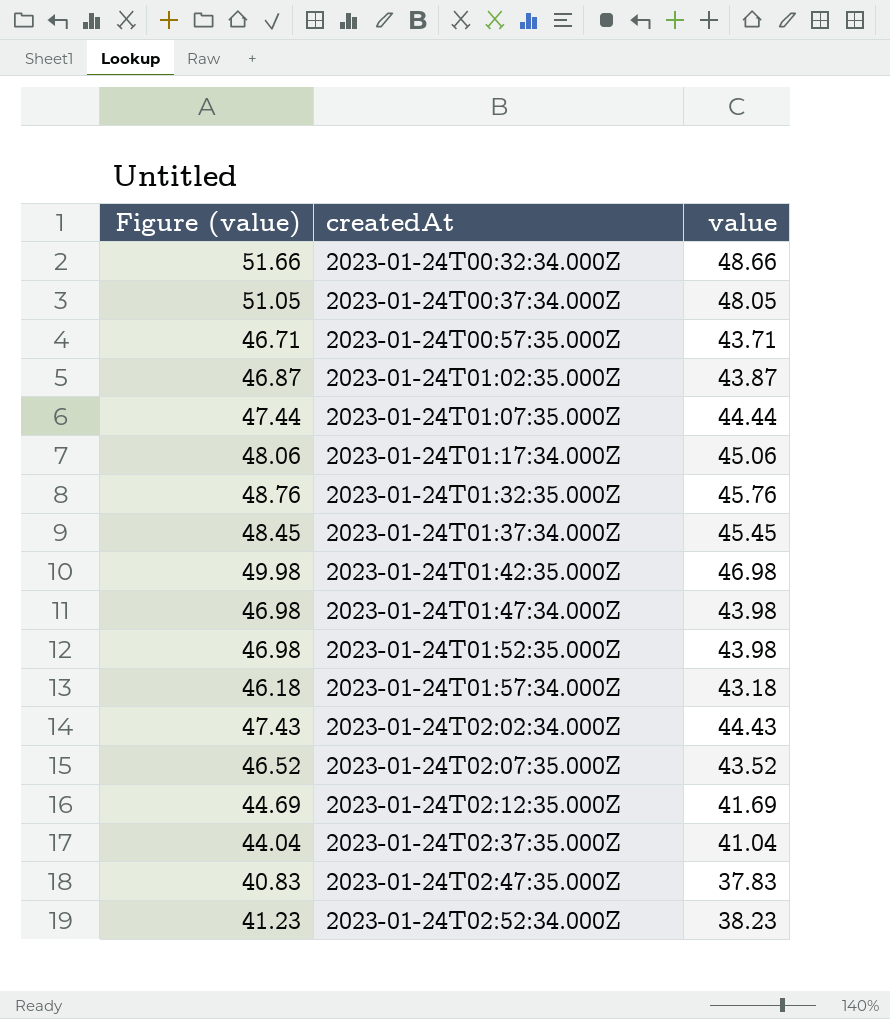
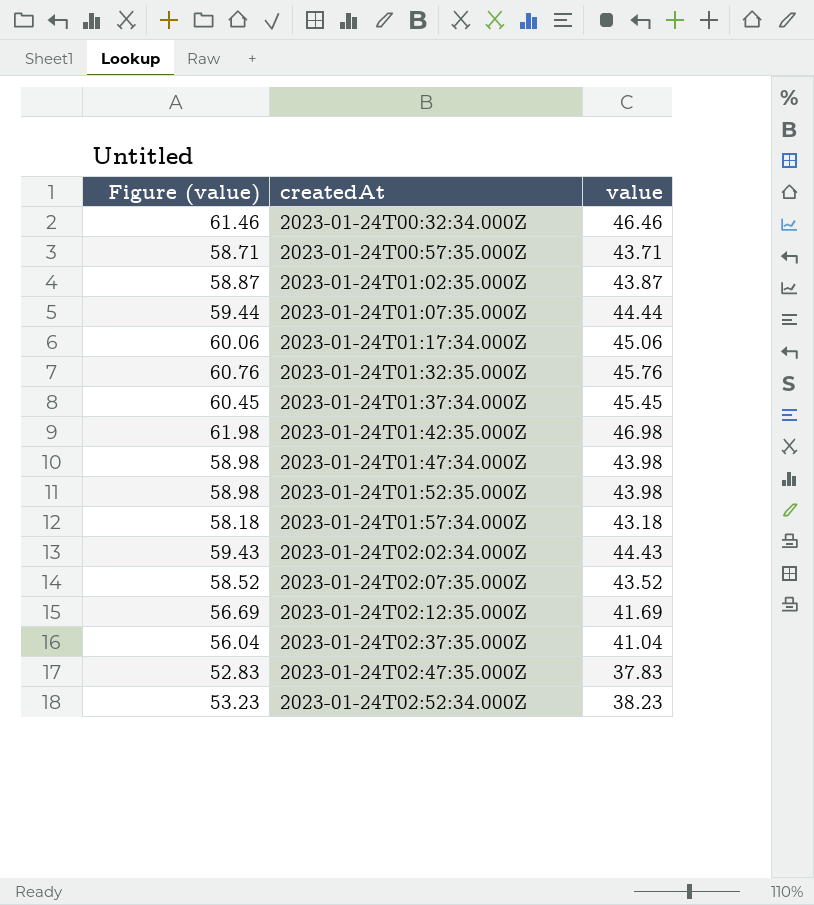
column Figure (value) | formula: [value] + 3 -> [value] + 15
row 2023-01-24T00:37:34.000Z: 51.05 | 48.05 -> none
2023-01-24T00:32:34.000Z | value: 48.66 -> 46.46

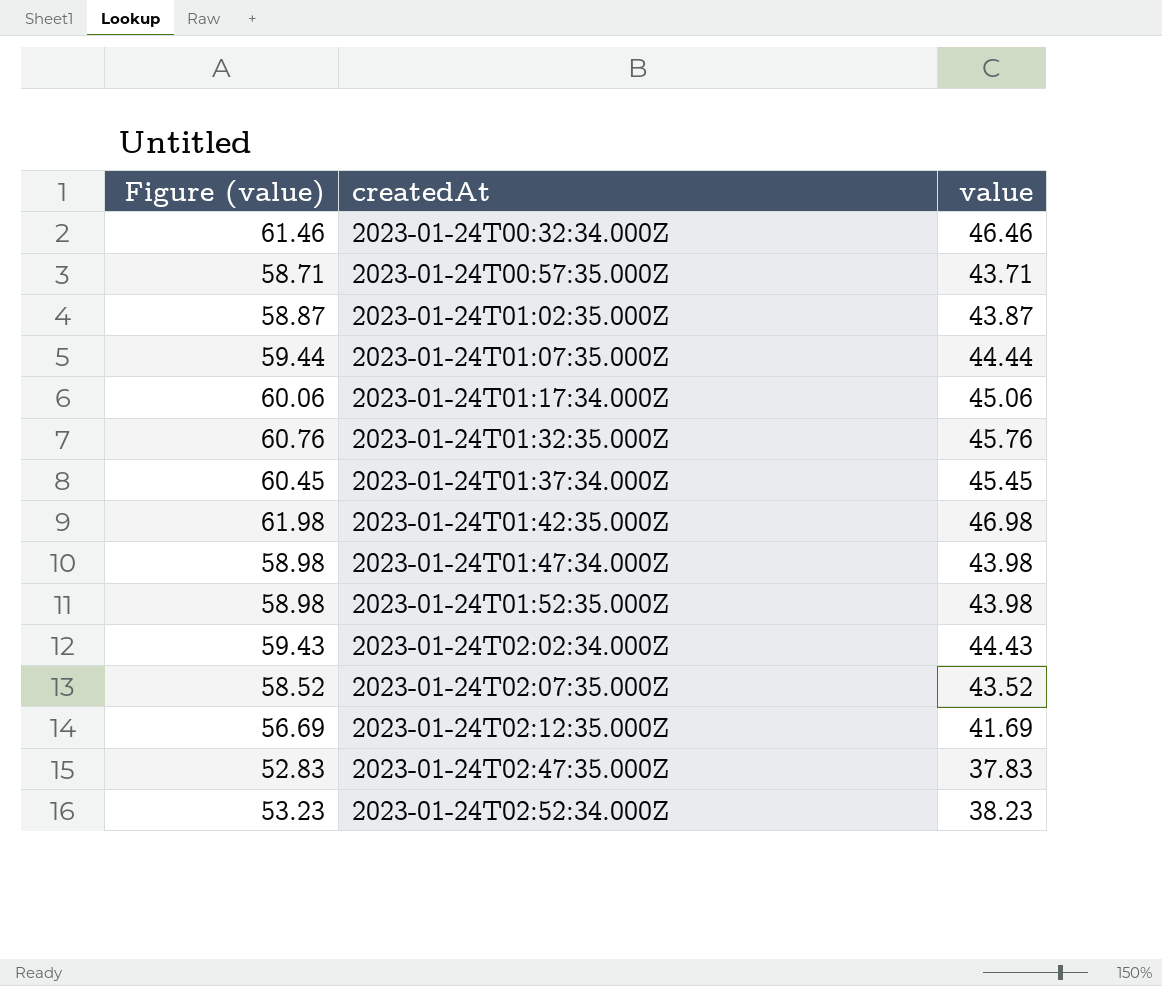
row 2023-01-24T01:57:34.000Z: 58.18 | 43.18 -> none
row 2023-01-24T02:37:35.000Z: 56.04 | 41.04 -> none

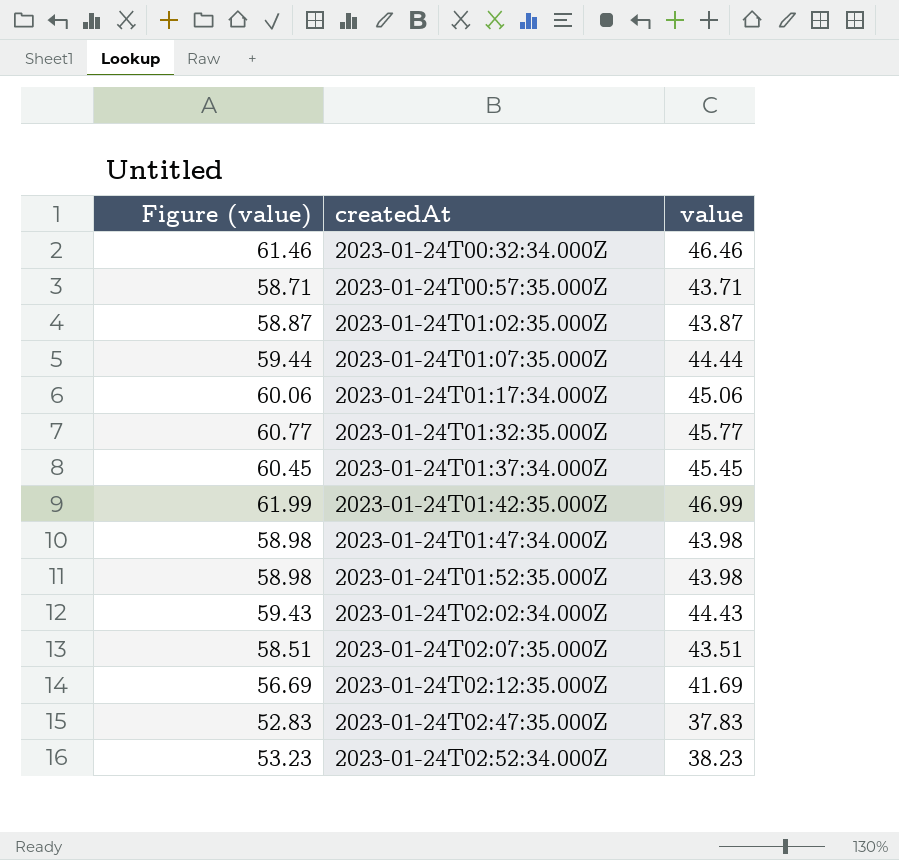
2023-01-24T01:32:35.000Z | Figure (value): 60.76 -> 60.77
2023-01-24T01:32:35.000Z | value: 45.76 -> 45.77
2023-01-24T01:42:35.000Z | Figure (value): 61.98 -> 61.99
2023-01-24T01:42:35.000Z | value: 46.98 -> 46.99
2023-01-24T02:07:35.000Z | Figure (value): 58.52 -> 58.51
2023-01-24T02:07:35.000Z | value: 43.52 -> 43.51

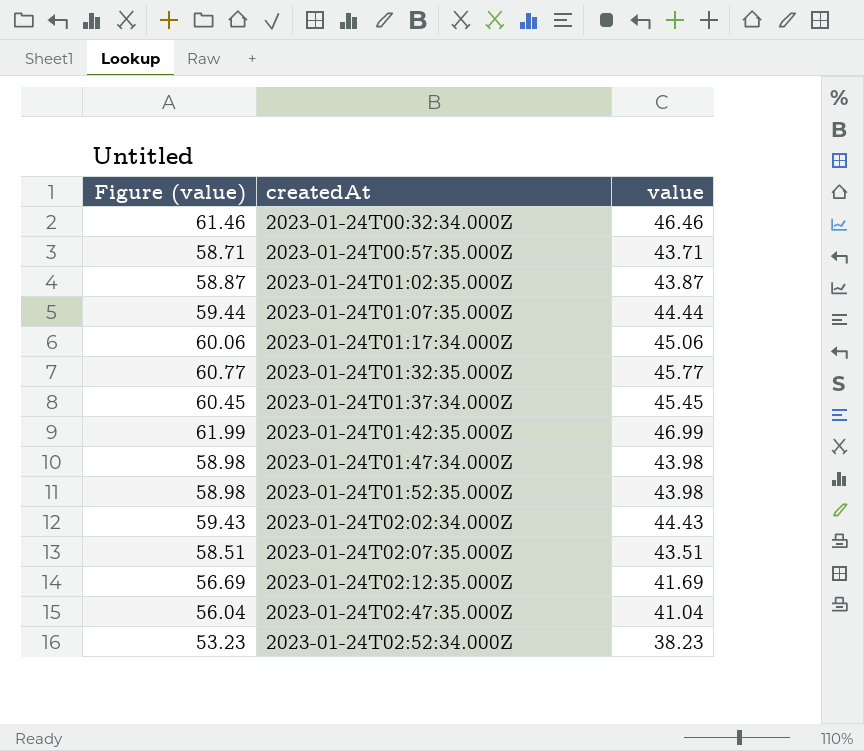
2023-01-24T02:47:35.000Z | Figure (value): 52.83 -> 56.04
2023-01-24T02:47:35.000Z | value: 37.83 -> 41.04

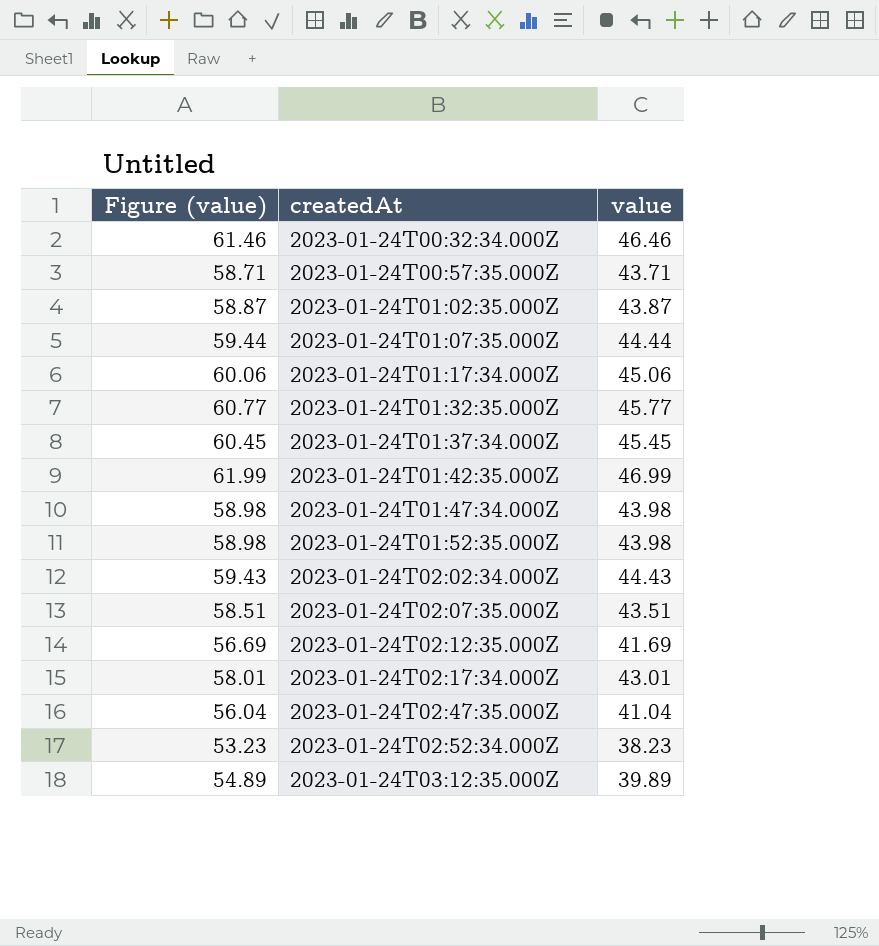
row 2023-01-24T02:17:34.000Z: none -> 58.01 | 43.01
row 2023-01-24T03:12:35.000Z: none -> 54.89 | 39.89

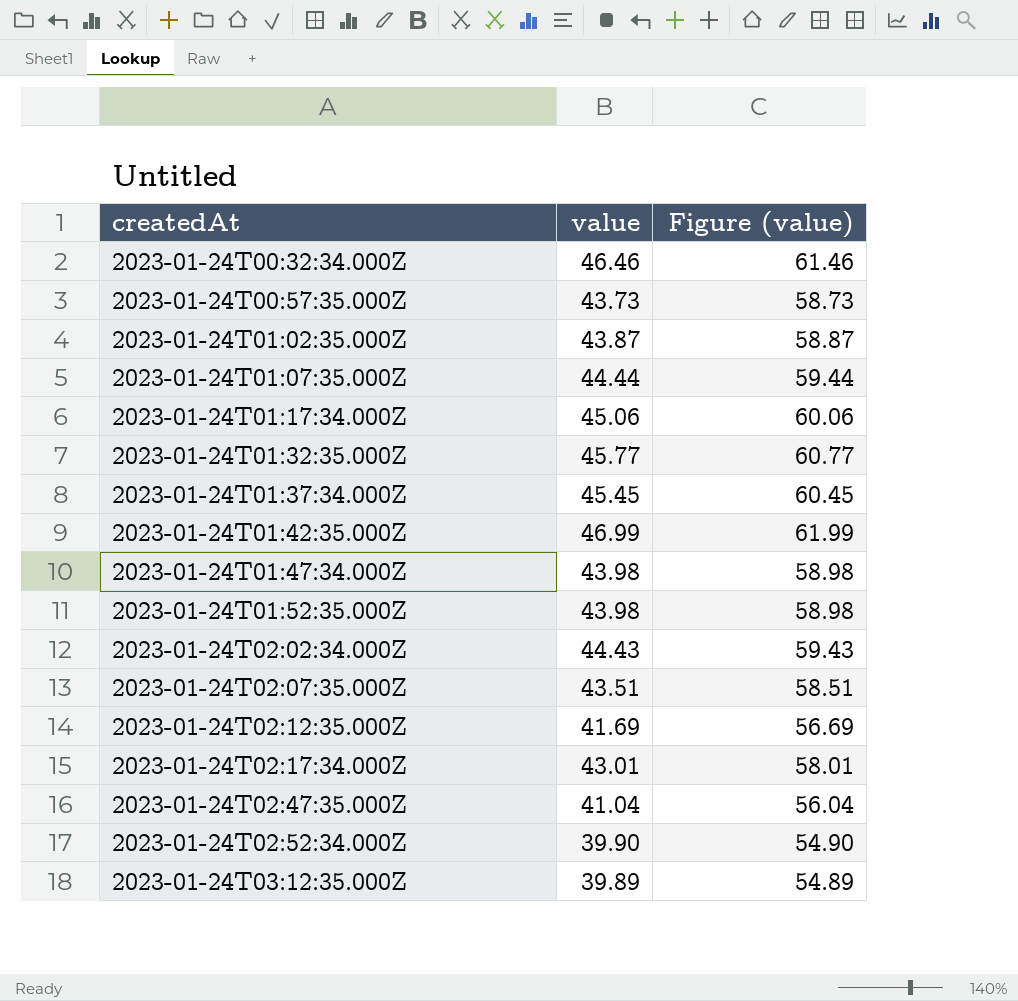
column Figure (value) | position: 1 -> 3
2023-01-24T00:57:35.000Z | value: 43.71 -> 43.73
2023-01-24T00:57:35.000Z | Figure (value): 58.71 -> 58.73
2023-01-24T02:52:34.000Z | value: 38.23 -> 39.90
2023-01-24T02:52:34.000Z | Figure (value): 53.23 -> 54.90

